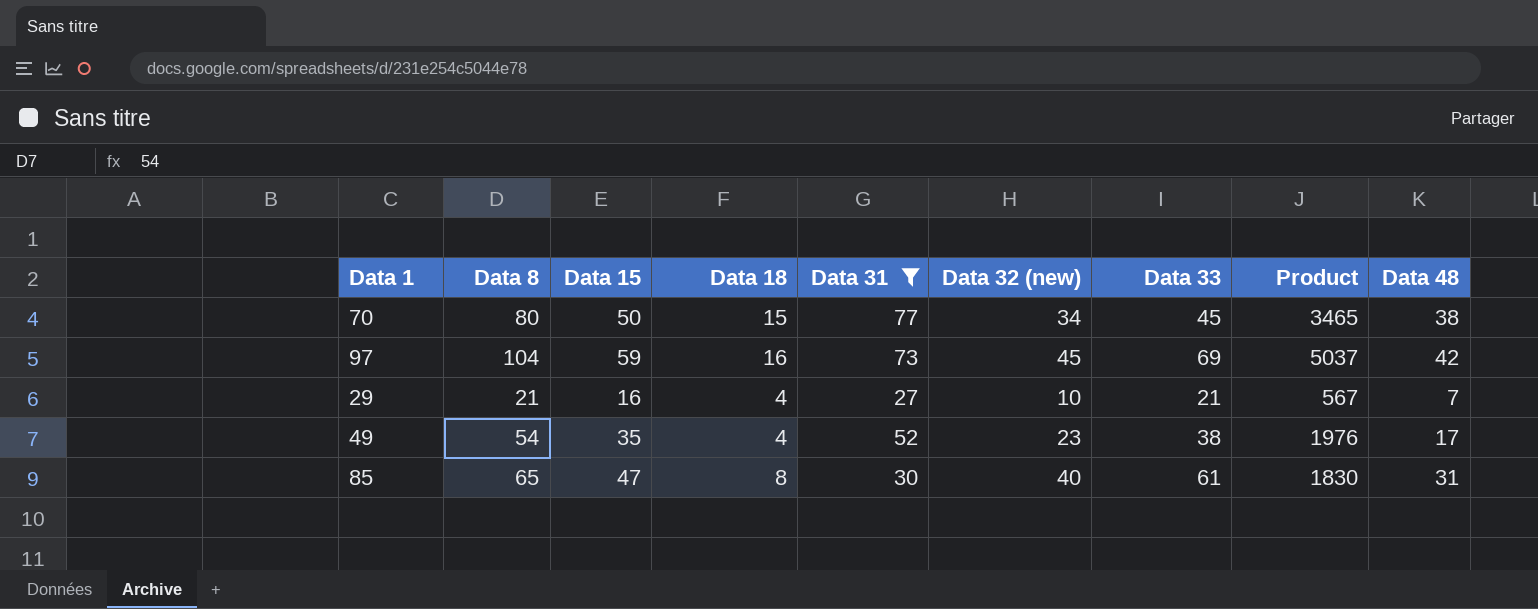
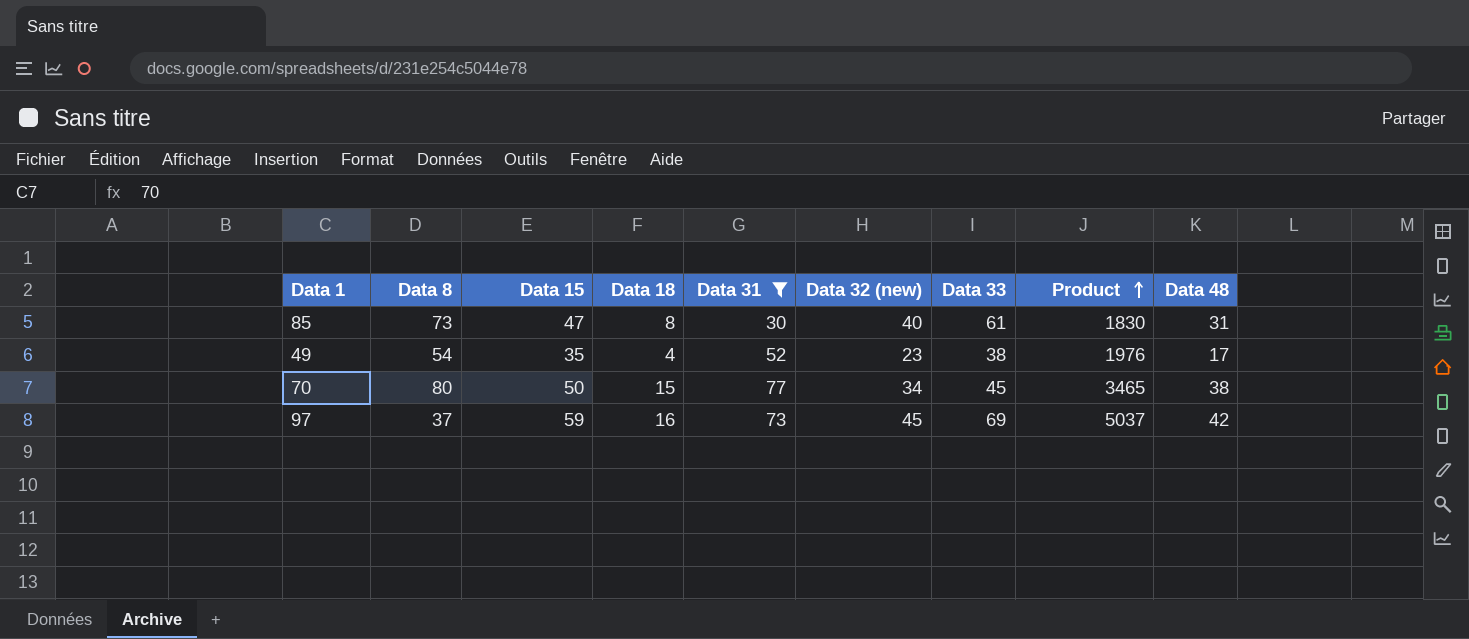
row order: none -> Product ascending
row 29: 21 | 16 | 4 | 27 | 10 | 21 | 567 | 7 -> none
85 | Data 8: 65 -> 73
97 | Data 8: 104 -> 37

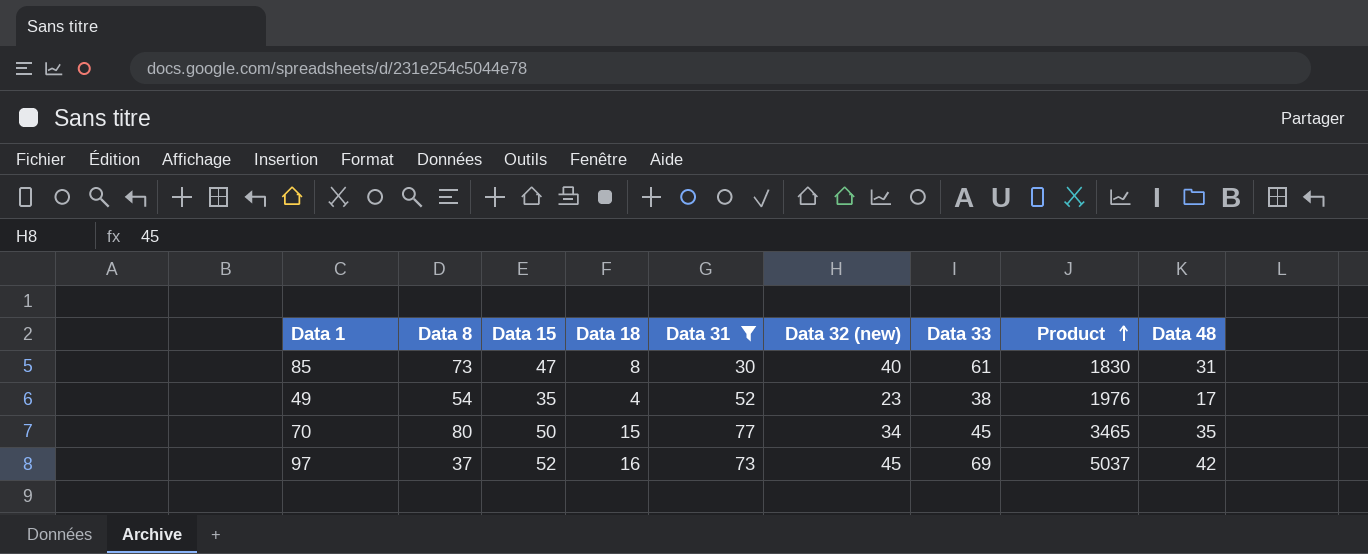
70 | Data 48: 38 -> 35
97 | Data 15: 59 -> 52

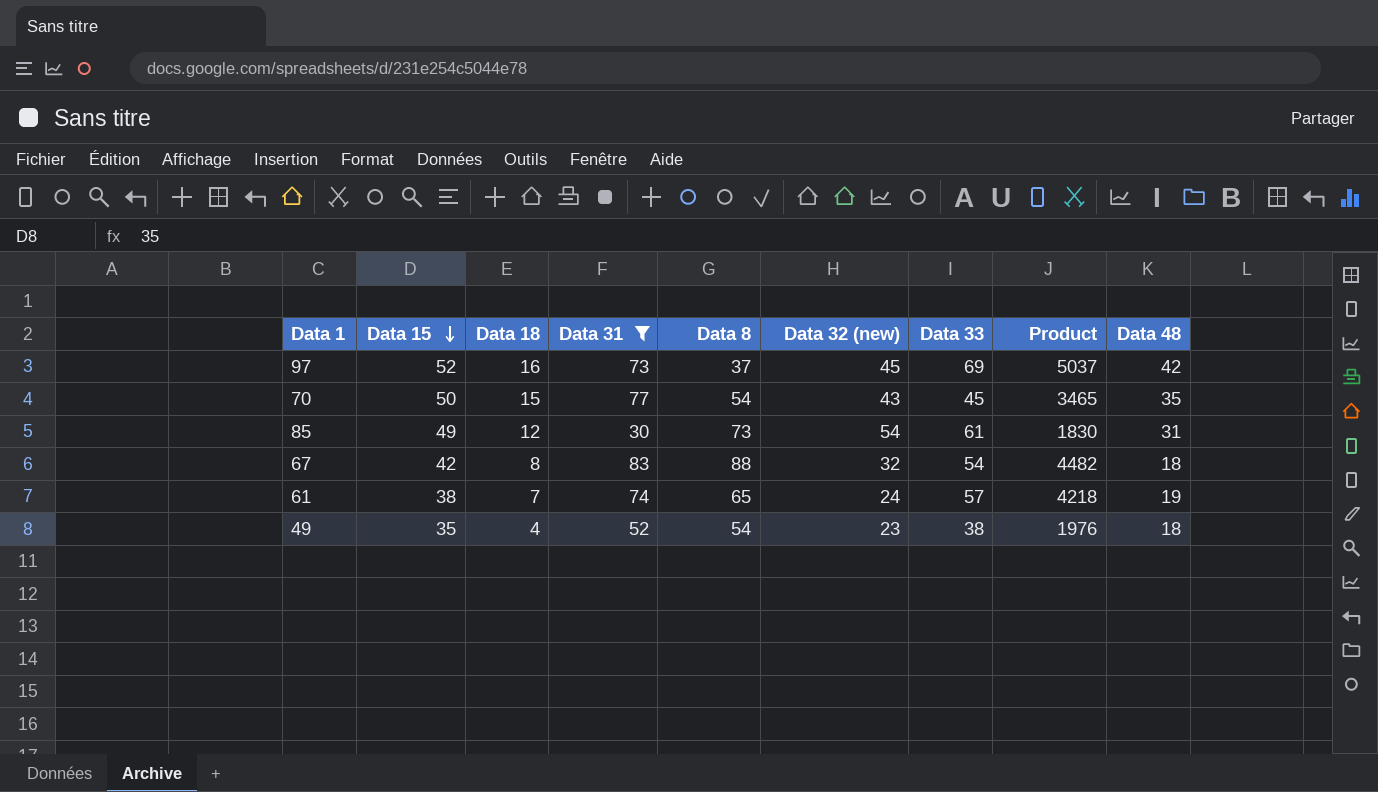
row order: Product ascending -> Data 15 descending
column Data 8 | position: 2 -> 5
70 | Data 8: 80 -> 54
70 | Data 32 (new): 34 -> 43
85 | Data 15: 47 -> 49
85 | Data 18: 8 -> 12
85 | Data 32 (new): 40 -> 54
row 67: none -> 42 | 8 | 83 | 88 | 32 | 54 | 4482 | 18
row 61: none -> 38 | 7 | 74 | 65 | 24 | 57 | 4218 | 19
49 | Data 48: 17 -> 18

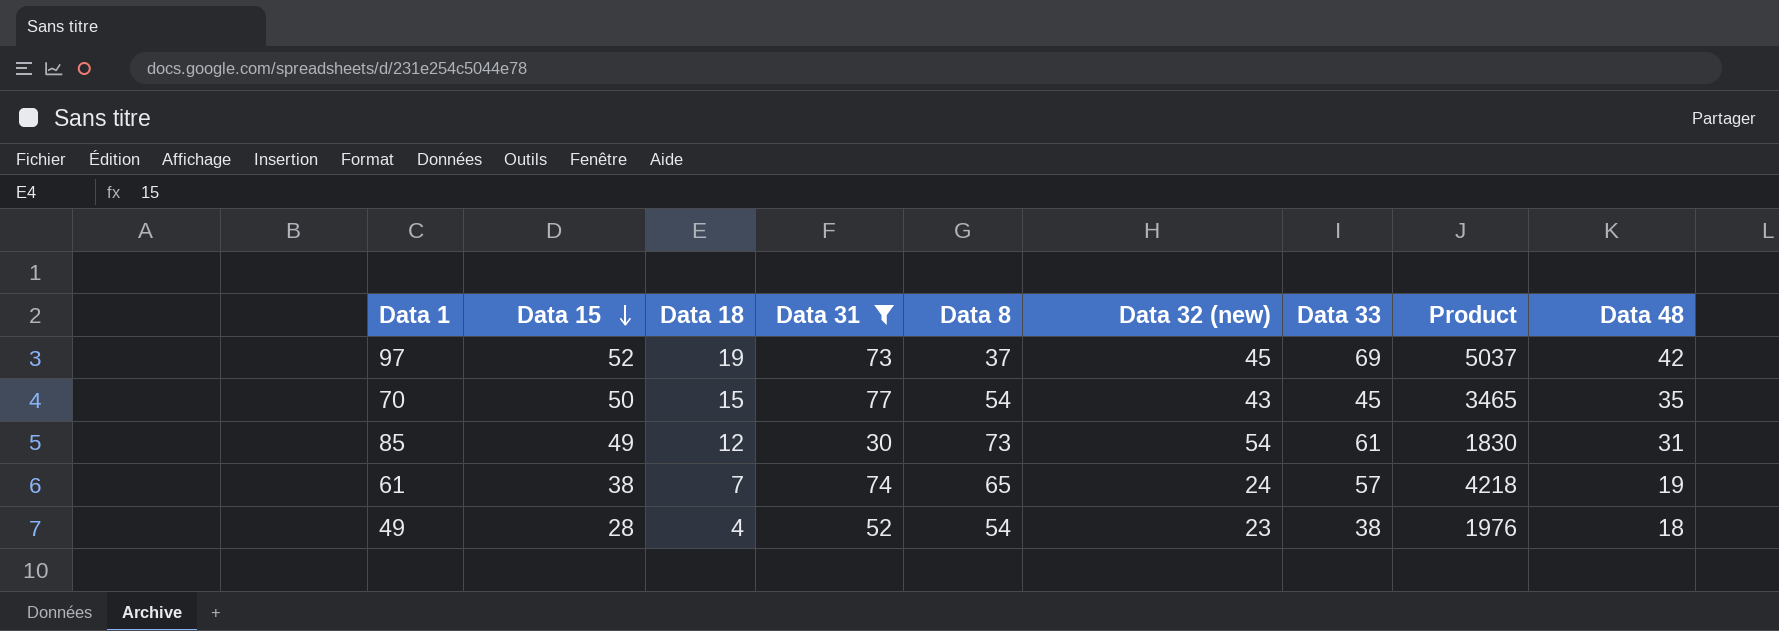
row 67: 42 | 8 | 83 | 88 | 32 | 54 | 4482 | 18 -> none
97 | Data 18: 16 -> 19
49 | Data 15: 35 -> 28

